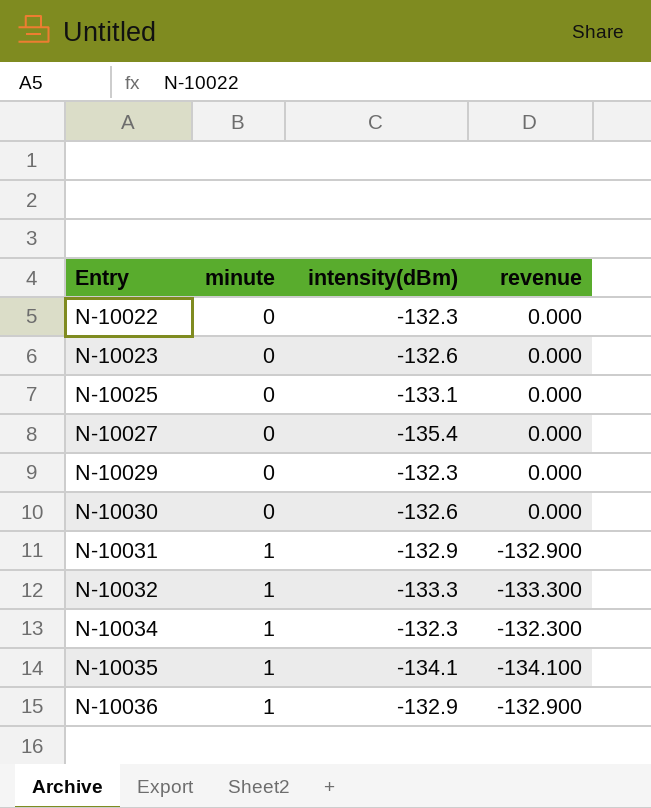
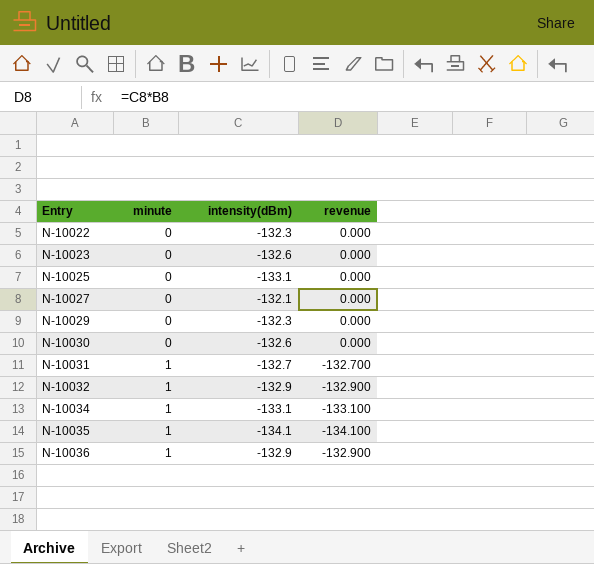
N-10027 | intensity(dBm): -135.4 -> -132.1
N-10031 | intensity(dBm): -132.9 -> -132.7
N-10031 | revenue: -132.900 -> -132.700
N-10032 | intensity(dBm): -133.3 -> -132.9
N-10032 | revenue: -133.300 -> -132.900
N-10034 | intensity(dBm): -132.3 -> -133.1
N-10034 | revenue: -132.300 -> -133.100

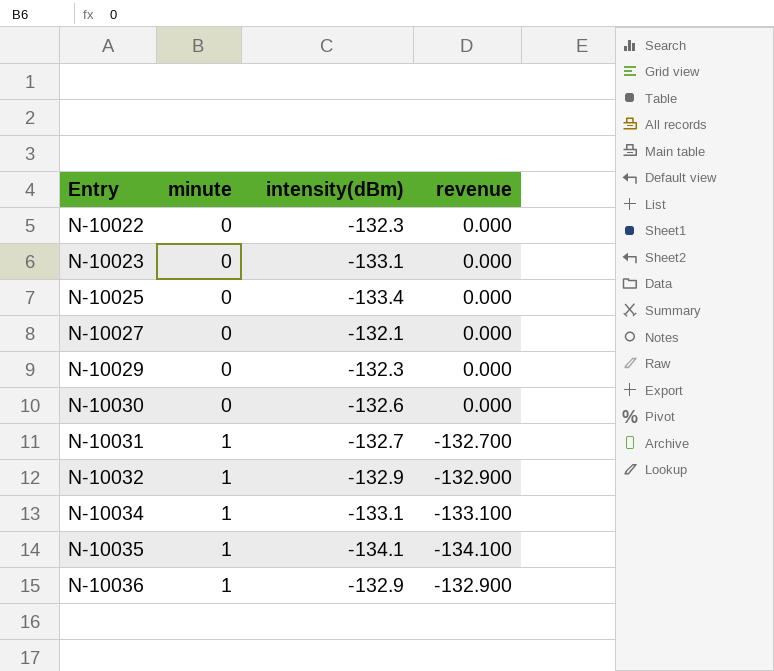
N-10023 | intensity(dBm): -132.6 -> -133.1
N-10025 | intensity(dBm): -133.1 -> -133.4

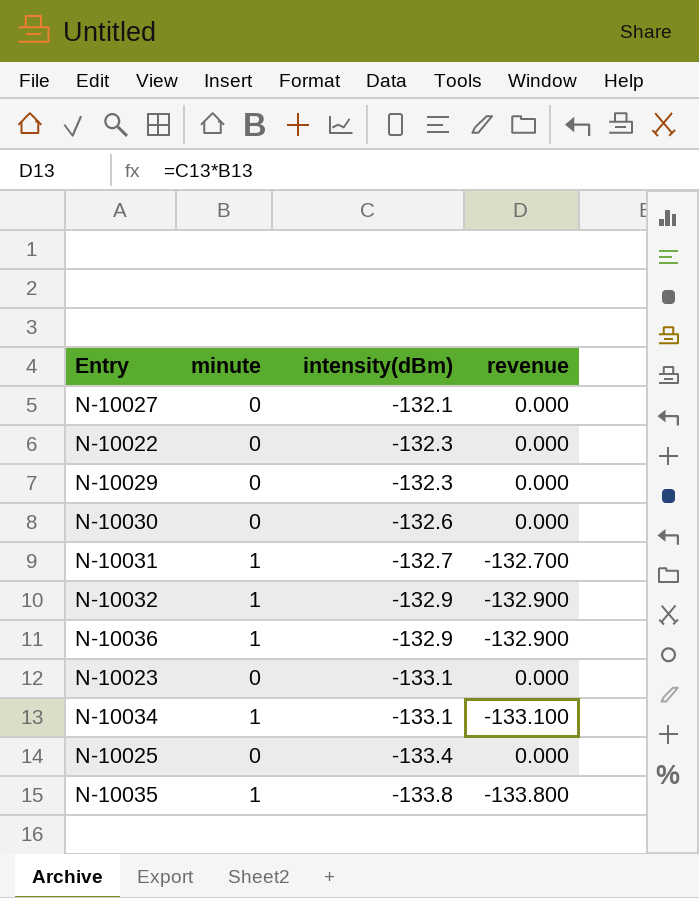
row order: Entry ascending -> intensity(dBm) descending
N-10035 | intensity(dBm): -134.1 -> -133.8
N-10035 | revenue: -134.100 -> -133.800

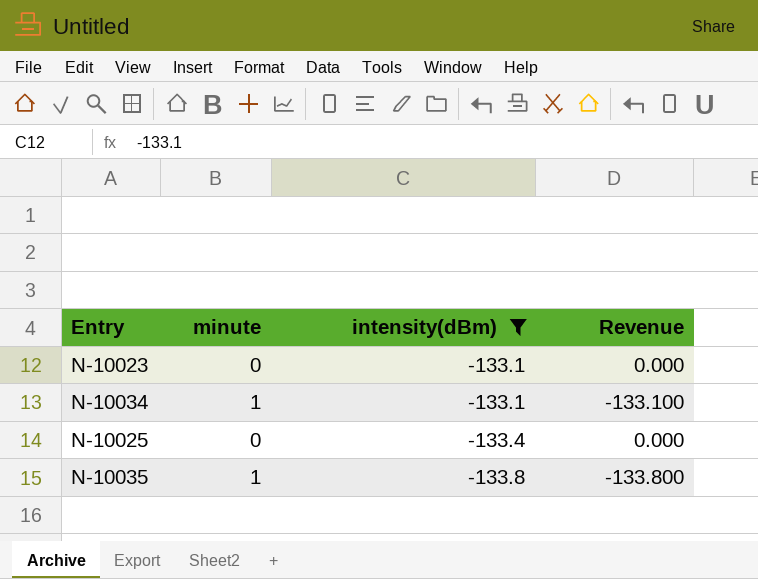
filter: none -> intensity(dBm) <= -133.1
column name: revenue -> Revenue

